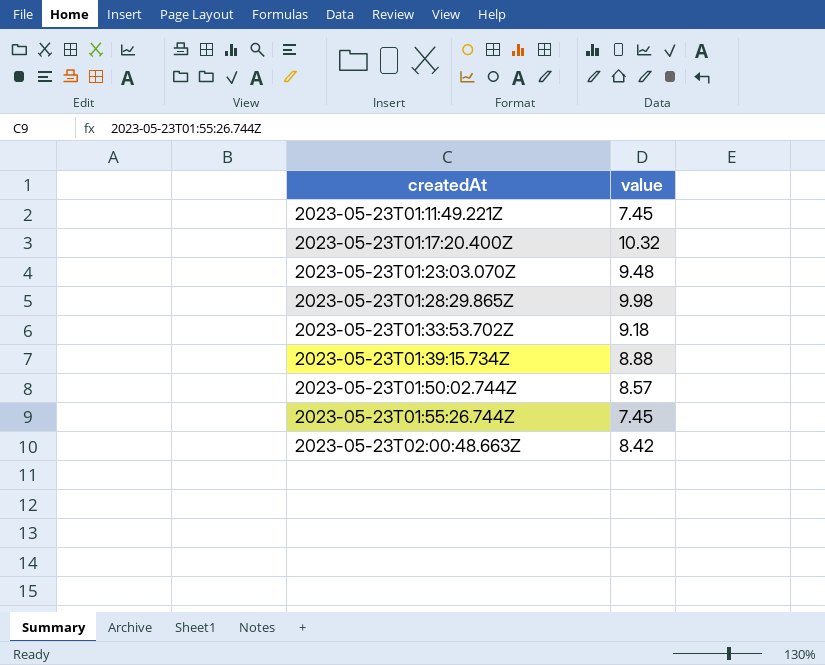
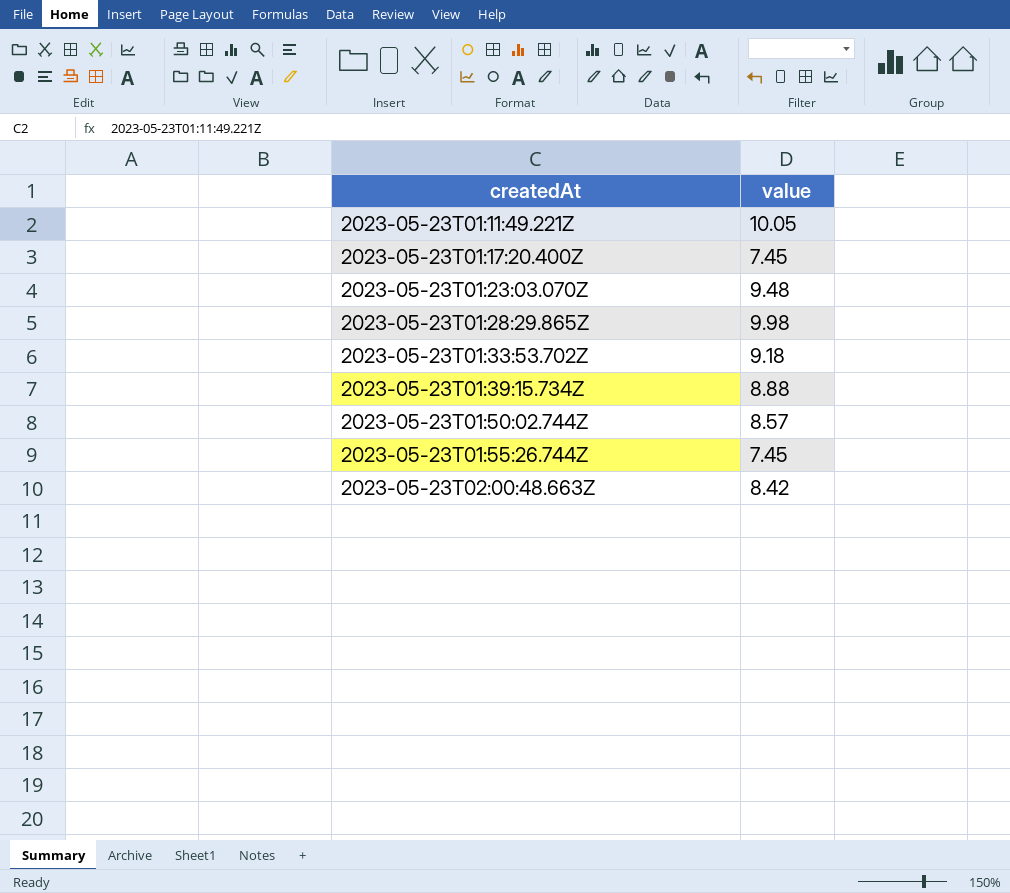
2023-05-23T01:11:49.221Z | value: 7.45 -> 10.05
2023-05-23T01:17:20.400Z | value: 10.32 -> 7.45

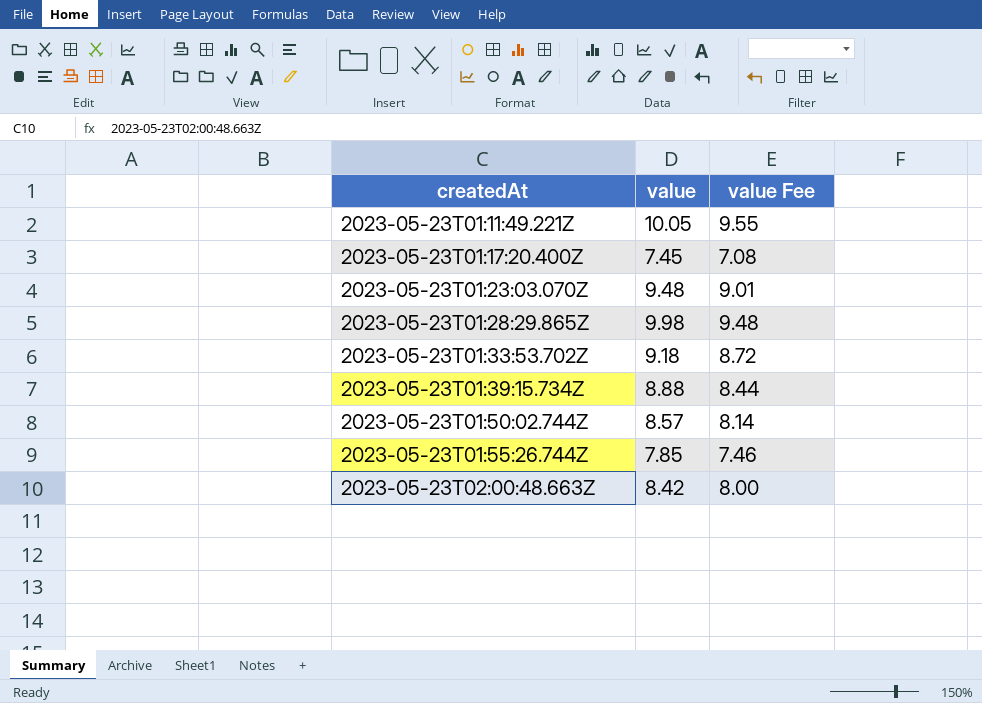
column value Fee | formula: none -> [value] * 0.95
2023-05-23T01:55:26.744Z | value: 7.45 -> 7.85

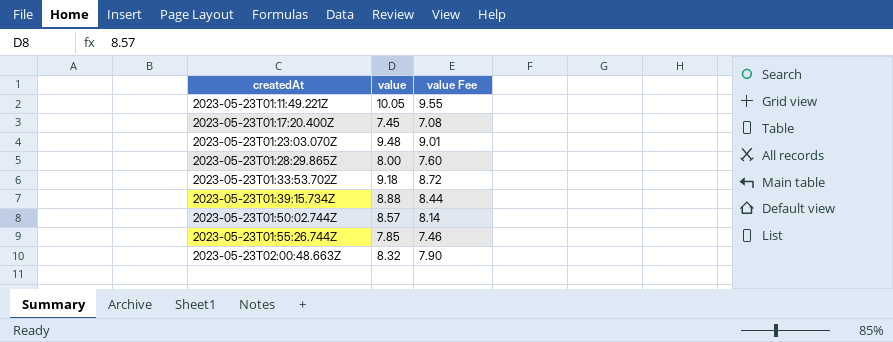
2023-05-23T01:28:29.865Z | value: 9.98 -> 8.00
2023-05-23T01:28:29.865Z | value Fee: 9.48 -> 7.60
2023-05-23T02:00:48.663Z | value: 8.42 -> 8.32
2023-05-23T02:00:48.663Z | value Fee: 8.00 -> 7.90

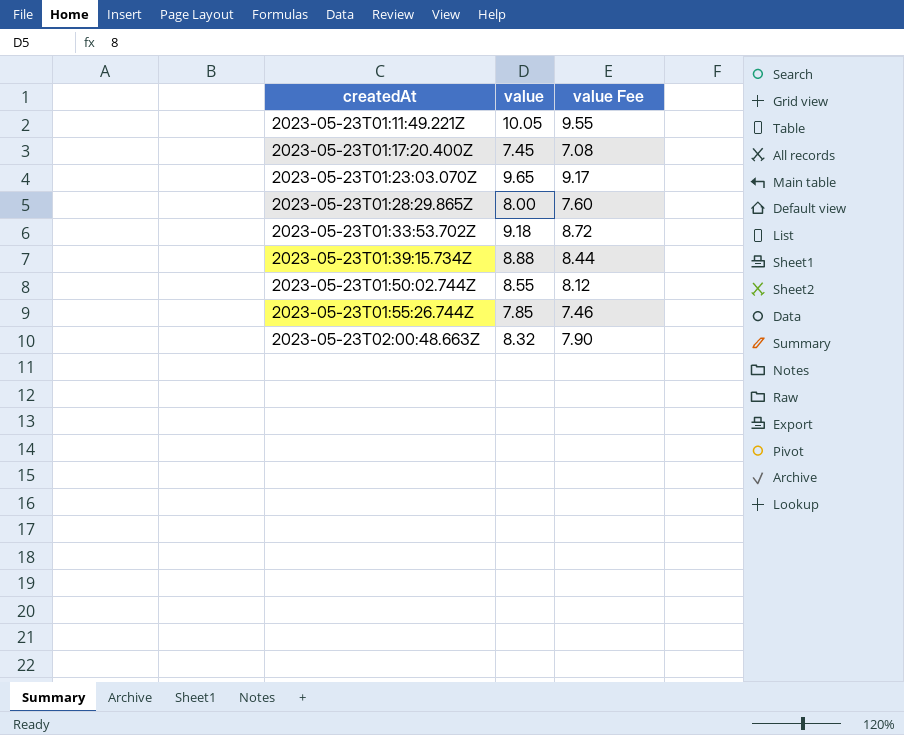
2023-05-23T01:23:03.070Z | value: 9.48 -> 9.65
2023-05-23T01:23:03.070Z | value Fee: 9.01 -> 9.17
2023-05-23T01:50:02.744Z | value: 8.57 -> 8.55
2023-05-23T01:50:02.744Z | value Fee: 8.14 -> 8.12

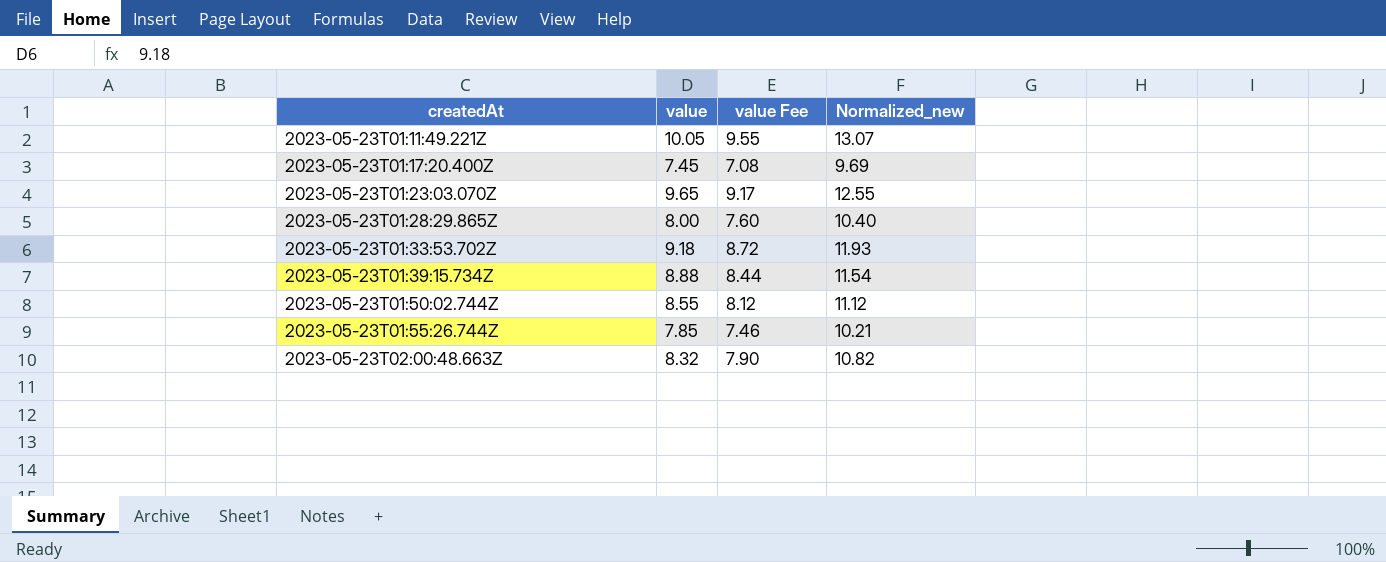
column Normalized_new | formula: none -> [value] * 1.3

